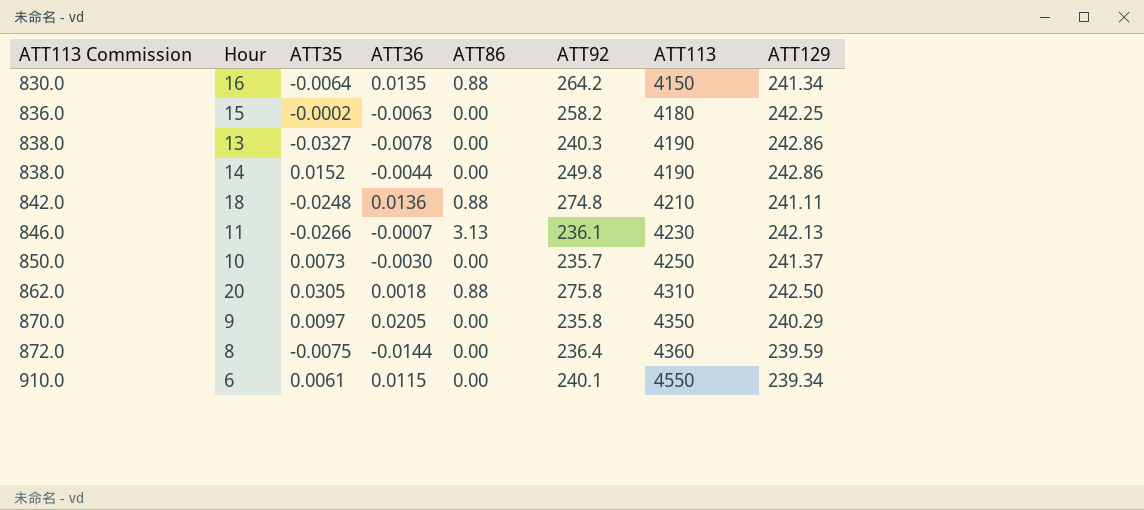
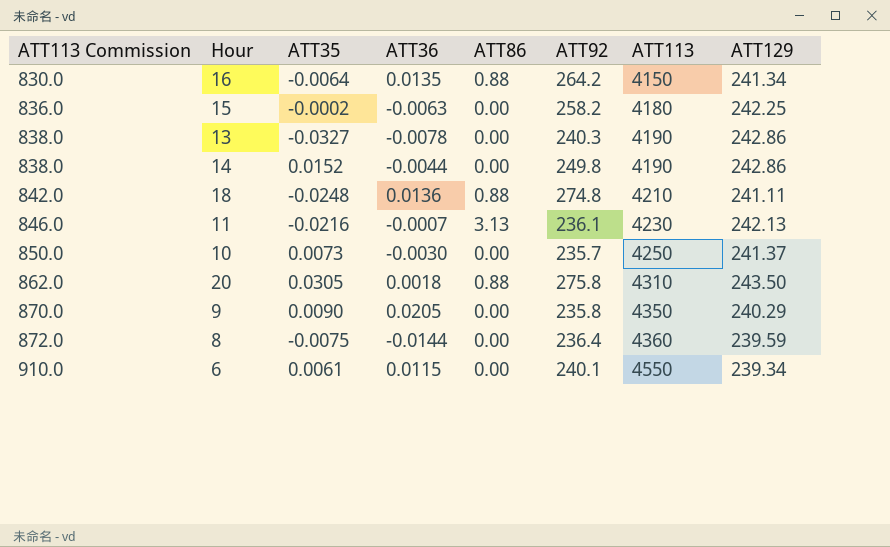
11 | ATT35: -0.0266 -> -0.0216
20 | ATT129: 242.50 -> 243.50
9 | ATT35: 0.0097 -> 0.0090

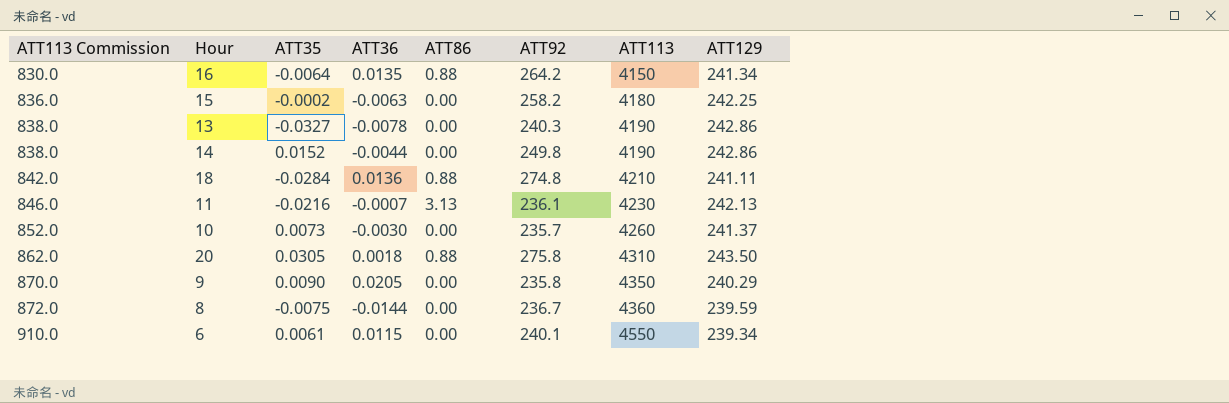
18 | ATT35: -0.0248 -> -0.0284
10 | ATT113 Commission: 850.0 -> 852.0
10 | ATT113: 4250 -> 4260
8 | ATT92: 236.4 -> 236.7

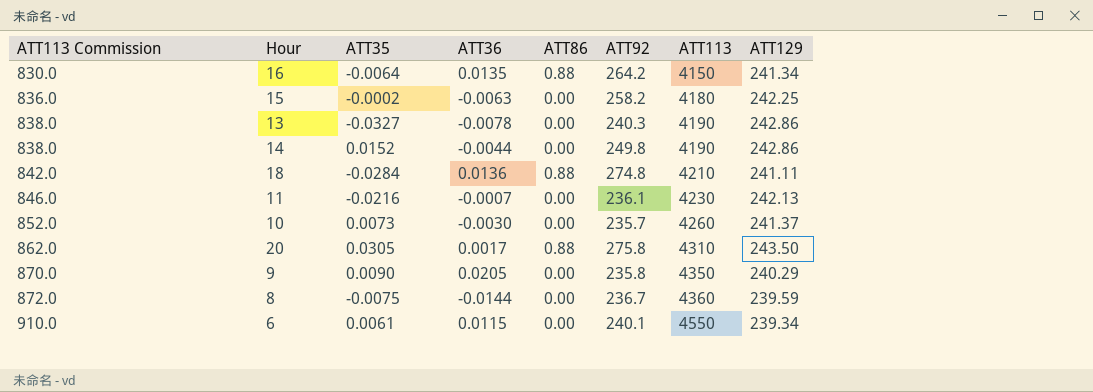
11 | ATT86: 3.13 -> 0.00
20 | ATT36: 0.0018 -> 0.0017

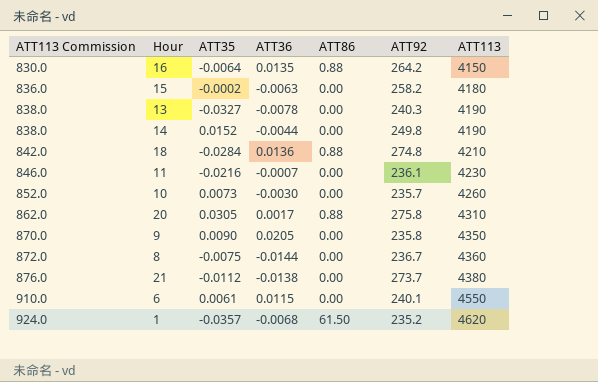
column ATT129 | position: 8 -> none
row 21: none -> 876.0 | -0.0112 | -0.0138 | 0.00 | 273.7 | 4380
row 1: none -> 924.0 | -0.0357 | -0.0068 | 61.50 | 235.2 | 4620

